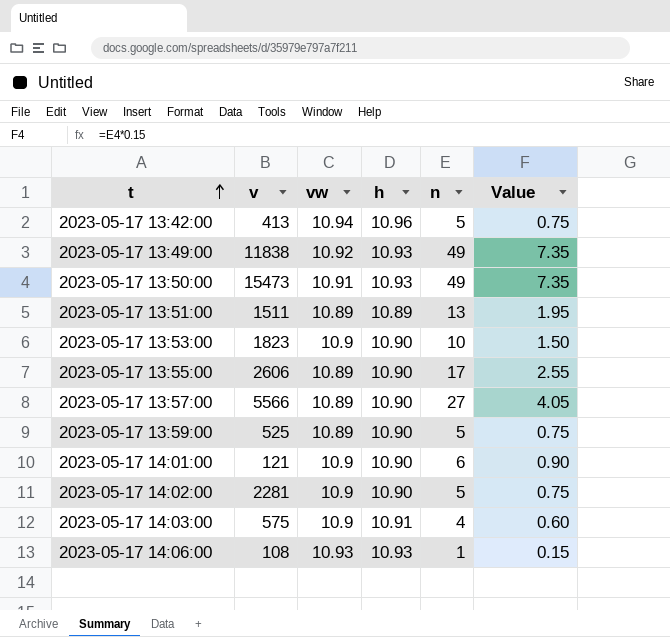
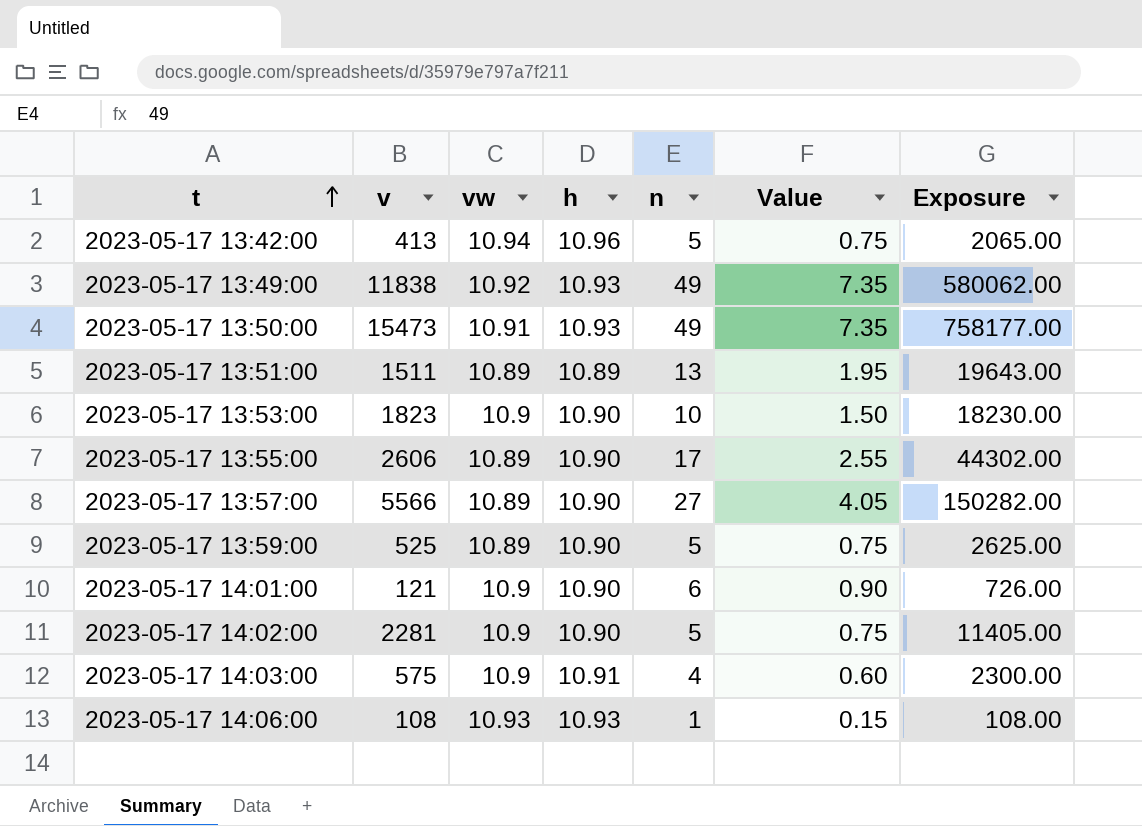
column Exposure | formula: none -> [v] * [n]

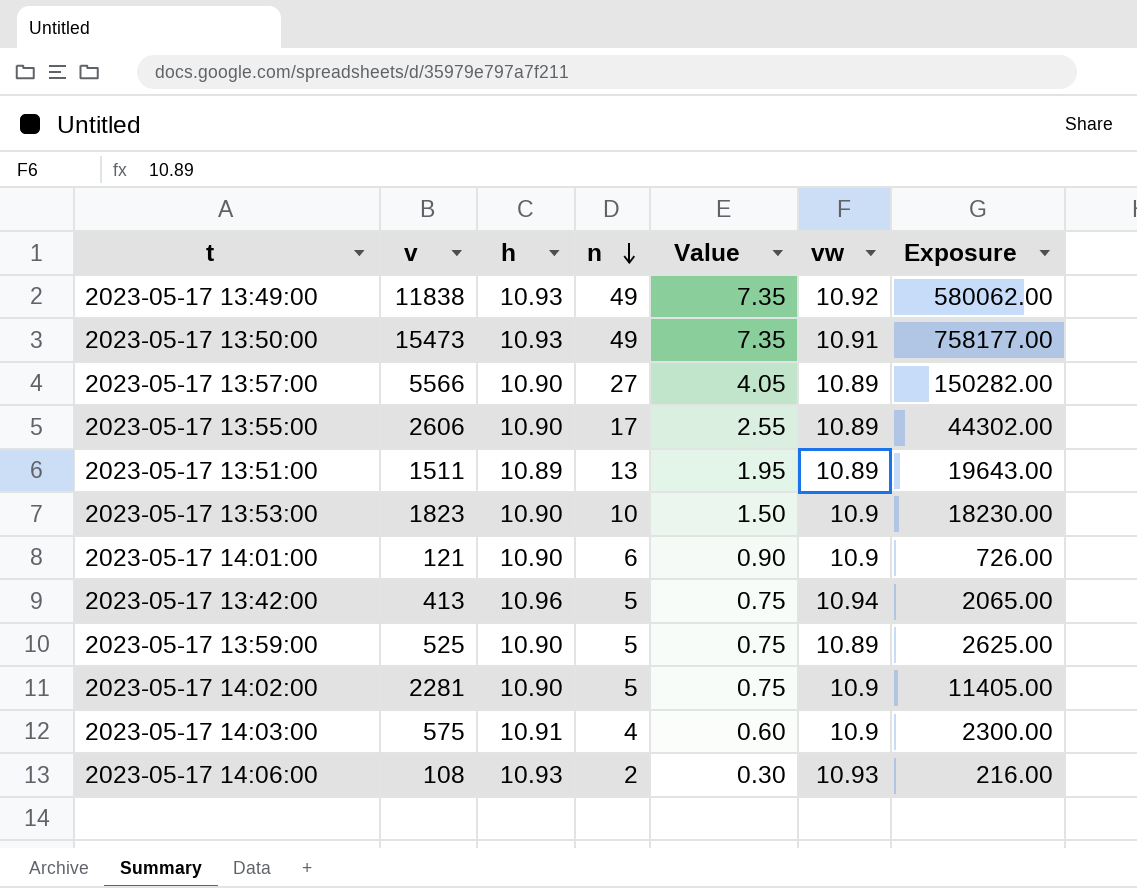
row order: t ascending -> n descending
column vw | position: 3 -> 6
2023-05-17 14:06:00 | n: 1 -> 2
2023-05-17 14:06:00 | Value: 0.15 -> 0.30
2023-05-17 14:06:00 | Exposure: 108.00 -> 216.00

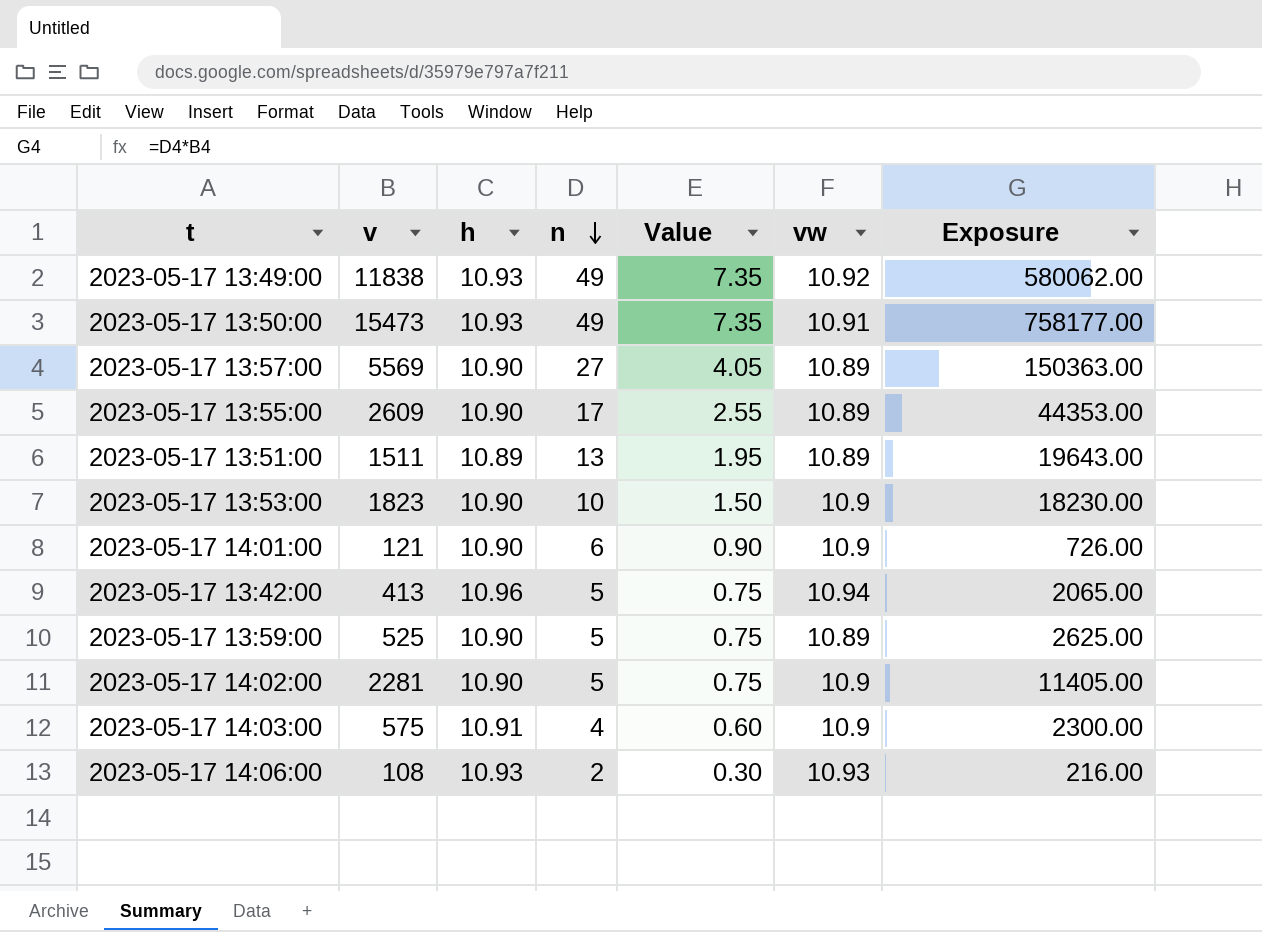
2023-05-17 13:57:00 | v: 5566 -> 5569
2023-05-17 13:57:00 | Exposure: 150282.00 -> 150363.00
2023-05-17 13:55:00 | v: 2606 -> 2609
2023-05-17 13:55:00 | Exposure: 44302.00 -> 44353.00

